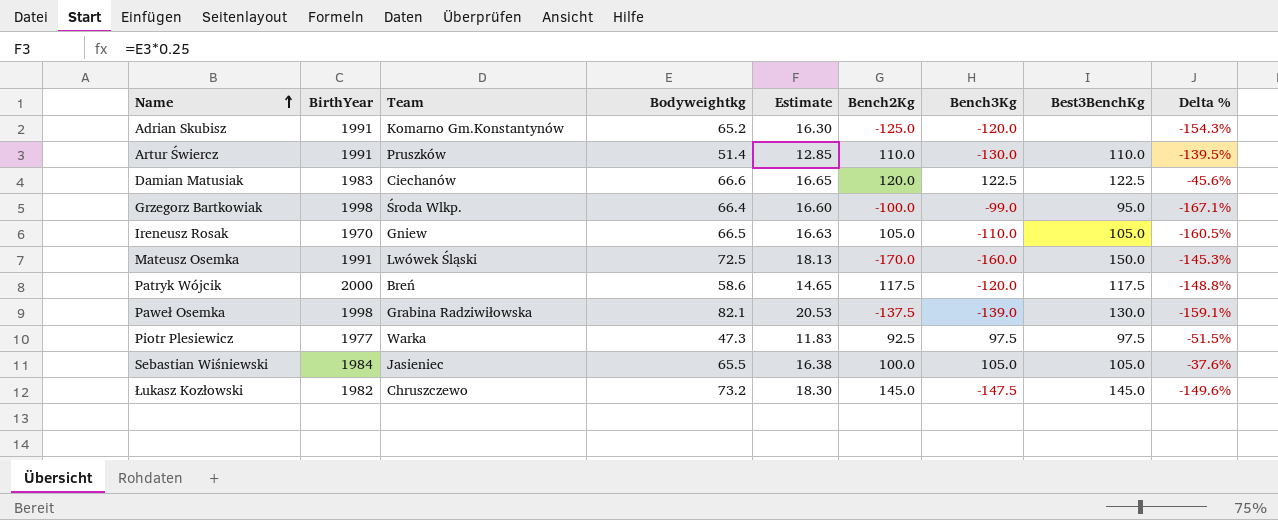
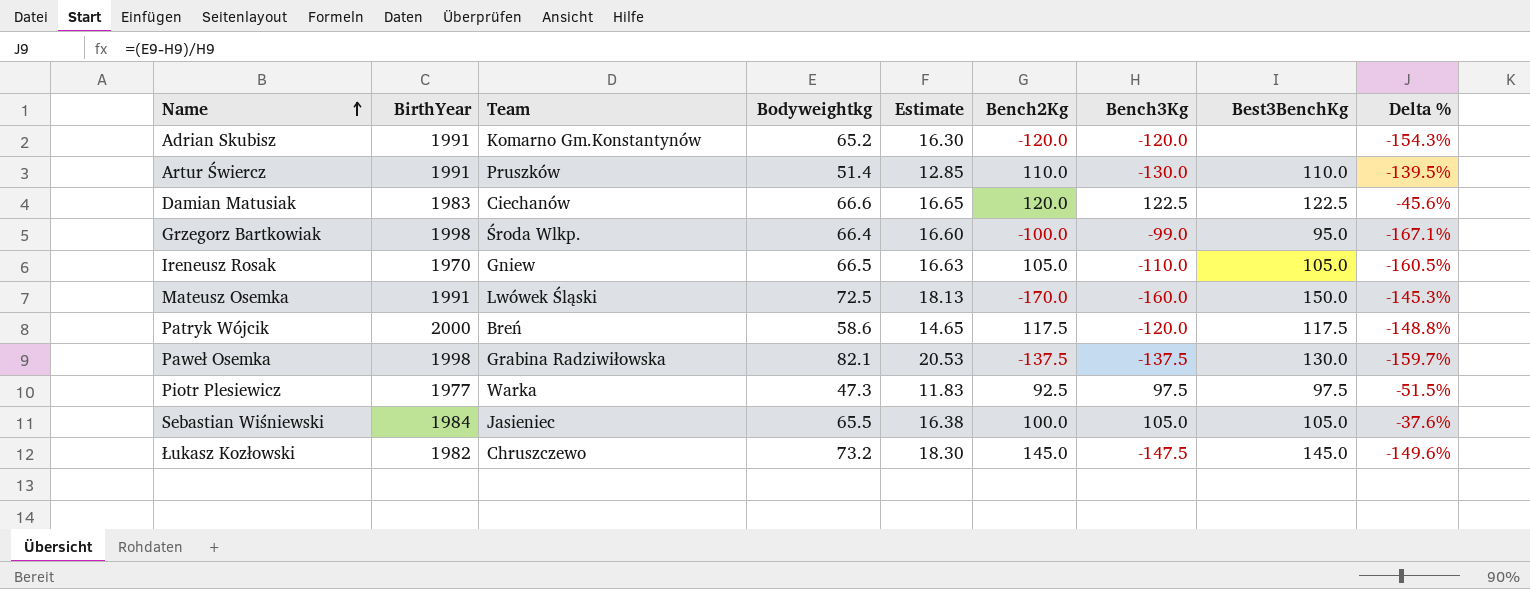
Adrian Skubisz | Bench2Kg: -125.0 -> -120.0
Paweł Osemka | Bench3Kg: -139.0 -> -137.5
Paweł Osemka | Delta %: -159.1% -> -159.7%

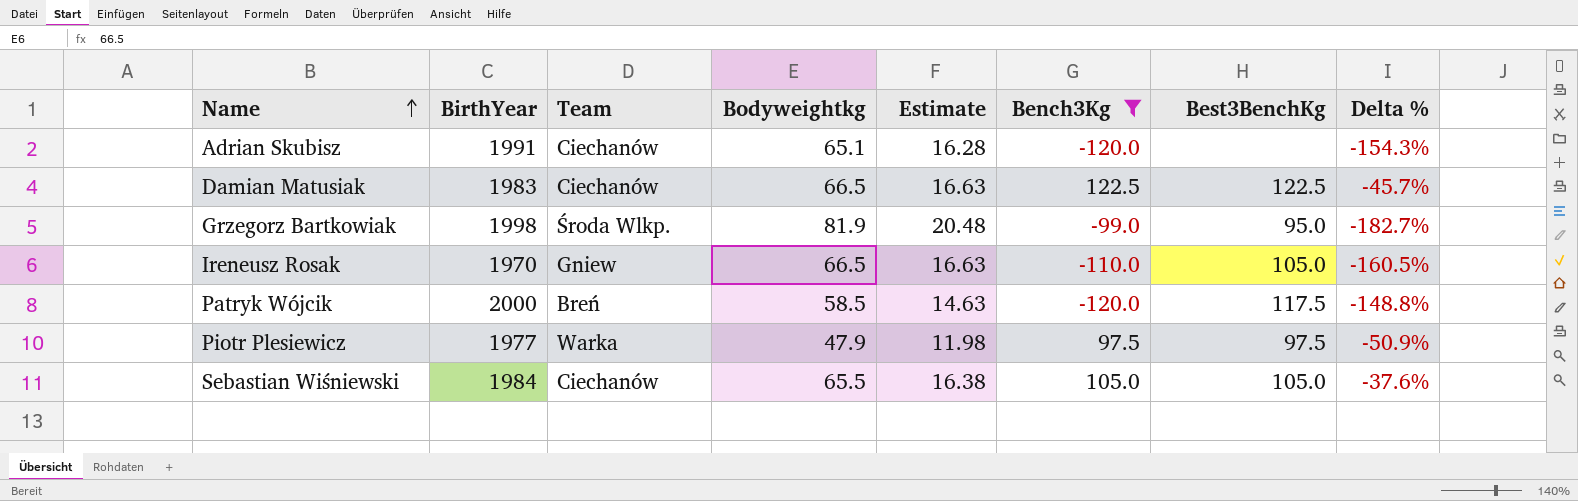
filter: none -> Bench3Kg >= -120.0
column Bench2Kg | position: 6 -> none
Adrian Skubisz | Team: Komarno Gm.Konstantynów -> Ciechanów
Adrian Skubisz | Bodyweightkg: 65.2 -> 65.1
Adrian Skubisz | Estimate: 16.30 -> 16.28
Damian Matusiak | Bodyweightkg: 66.6 -> 66.5
Damian Matusiak | Estimate: 16.65 -> 16.63
Damian Matusiak | Delta %: -45.6% -> -45.7%
Grzegorz Bartkowiak | Bodyweightkg: 66.4 -> 81.9
Grzegorz Bartkowiak | Estimate: 16.60 -> 20.48
Grzegorz Bartkowiak | Delta %: -167.1% -> -182.7%
Patryk Wójcik | Bodyweightkg: 58.6 -> 58.5
Patryk Wójcik | Estimate: 14.65 -> 14.63
Piotr Plesiewicz | Bodyweightkg: 47.3 -> 47.9
Piotr Plesiewicz | Estimate: 11.83 -> 11.98
Piotr Plesiewicz | Delta %: -51.5% -> -50.9%
Sebastian Wiśniewski | Team: Jasieniec -> Ciechanów

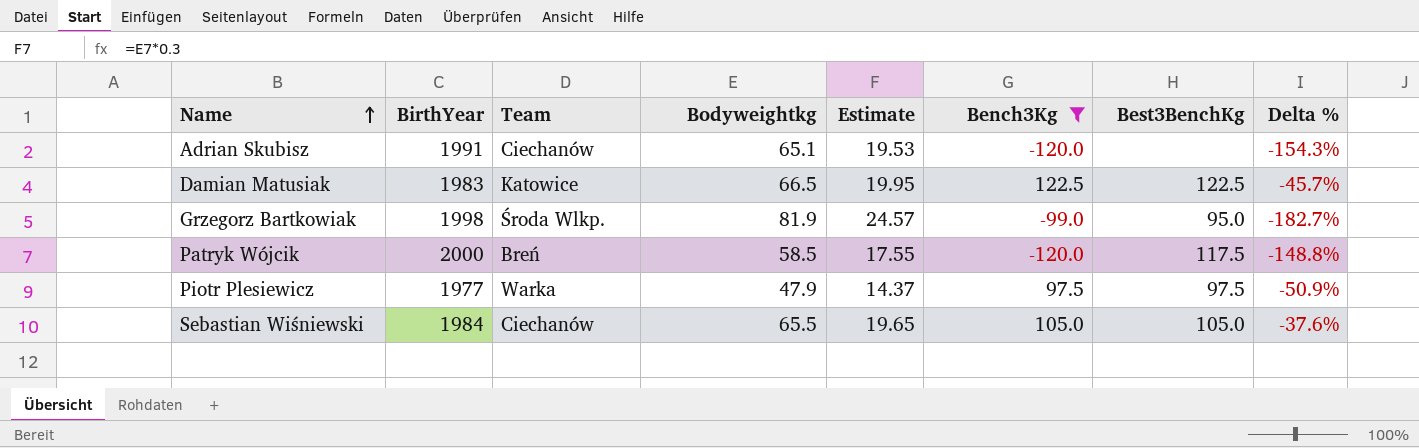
column Estimate | formula: [Bodyweightkg] * 0.25 -> [Bodyweightkg] * 0.3
row Ireneusz Rosak: 1970 | Gniew | 66.5 | 16.63 | -110.0 | 105.0 | -160.5% -> none
Damian Matusiak | Team: Ciechanów -> Katowice

